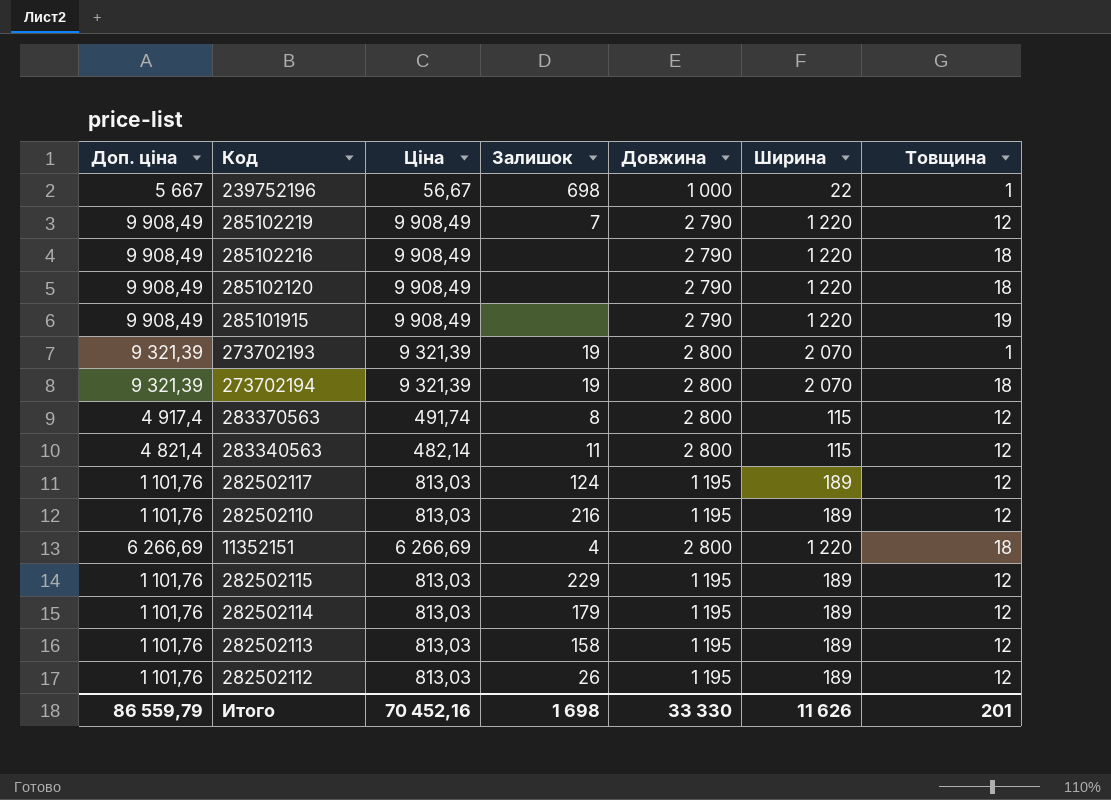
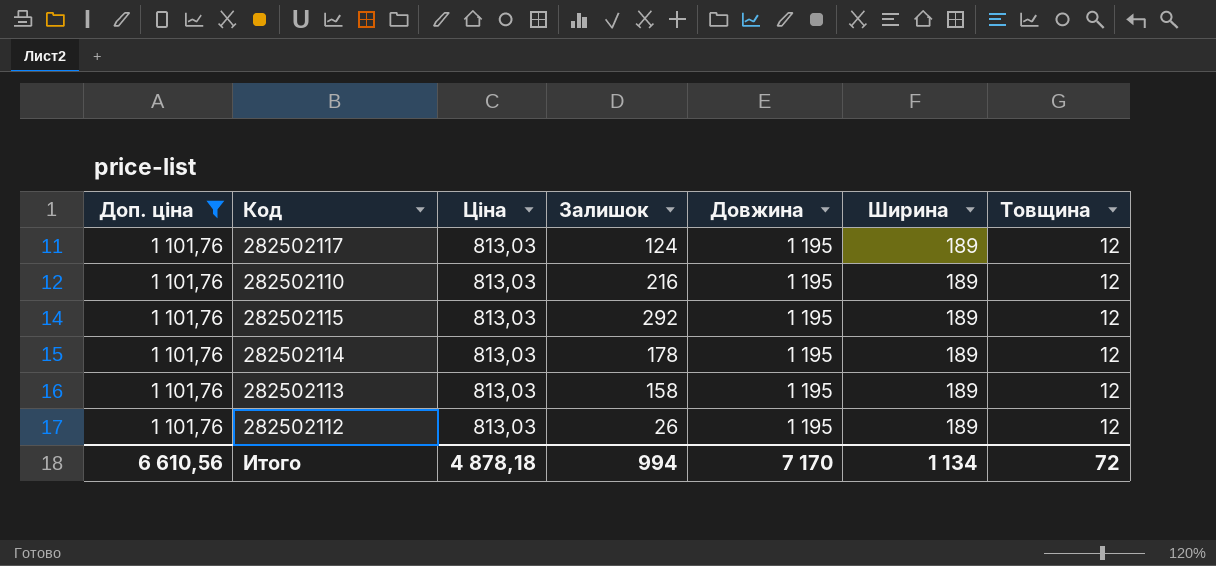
filter: none -> Доп. ціна = 1 101,76
282502115 | Залишок: 229 -> 292
282502114 | Залишок: 179 -> 178
Итого | Доп. ціна: 86 559,79 -> 6 610,56
Итого | Ціна: 70 452,16 -> 4 878,18
Итого | Залишок: 1 698 -> 994
Итого | Довжина: 33 330 -> 7 170
Итого | Ширина: 11 626 -> 1 134
Итого | Товщина: 201 -> 72

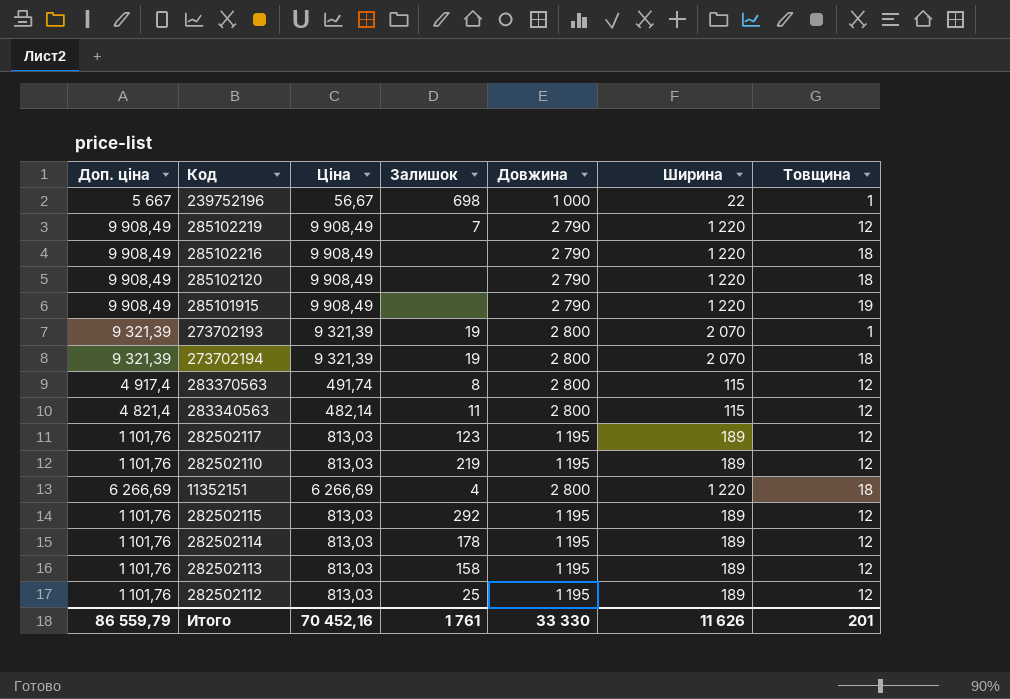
filter: Доп. ціна = 1 101,76 -> none
282502117 | Залишок: 124 -> 123
282502110 | Залишок: 216 -> 219
282502112 | Залишок: 26 -> 25
Итого | Доп. ціна: 6 610,56 -> 86 559,79
Итого | Ціна: 4 878,18 -> 70 452,16
Итого | Залишок: 994 -> 1 761
Итого | Довжина: 7 170 -> 33 330
Итого | Ширина: 1 134 -> 11 626
Итого | Товщина: 72 -> 201

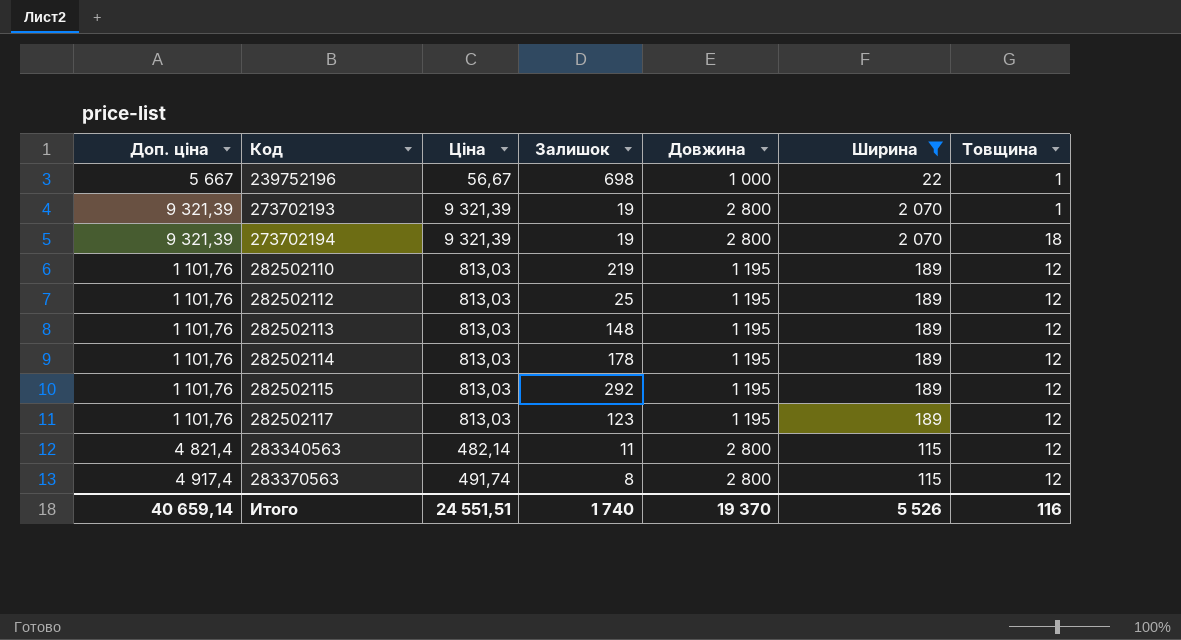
filter: none -> Ширина != 1 220
row order: none -> Код ascending
282502113 | Залишок: 158 -> 148
Итого | Доп. ціна: 86 559,79 -> 40 659,14
Итого | Ціна: 70 452,16 -> 24 551,51
Итого | Залишок: 1 761 -> 1 740
Итого | Довжина: 33 330 -> 19 370
Итого | Ширина: 11 626 -> 5 526
Итого | Товщина: 201 -> 116

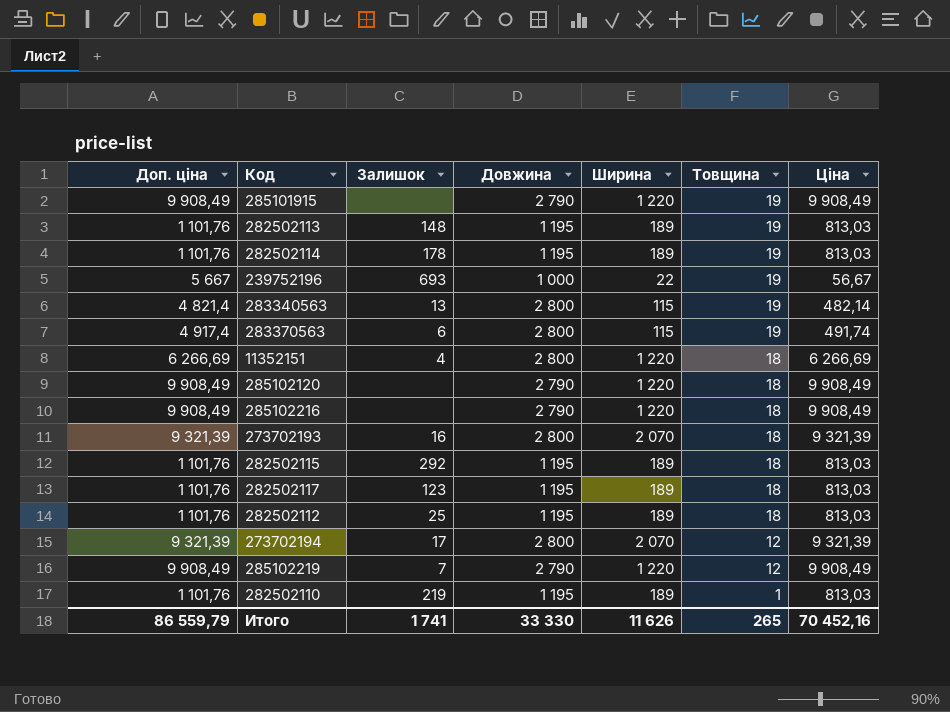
filter: Ширина != 1 220 -> none
row order: Код ascending -> Товщина descending
column Ціна | position: 3 -> 7
282502113 | Товщина: 12 -> 19
282502114 | Товщина: 12 -> 19
239752196 | Залишок: 698 -> 693
239752196 | Товщина: 1 -> 19
283340563 | Залишок: 11 -> 13
283340563 | Товщина: 12 -> 19
283370563 | Залишок: 8 -> 6
283370563 | Товщина: 12 -> 19
273702193 | Залишок: 19 -> 16
273702193 | Товщина: 1 -> 18
282502115 | Товщина: 12 -> 18
282502117 | Товщина: 12 -> 18
282502112 | Товщина: 12 -> 18
273702194 | Залишок: 19 -> 17
273702194 | Товщина: 18 -> 12
282502110 | Товщина: 12 -> 1
Итого | Доп. ціна: 40 659,14 -> 86 559,79
Итого | Залишок: 1 740 -> 1 741
Итого | Довжина: 19 370 -> 33 330
Итого | Ширина: 5 526 -> 11 626
Итого | Товщина: 116 -> 265
Итого | Ціна: 24 551,51 -> 70 452,16

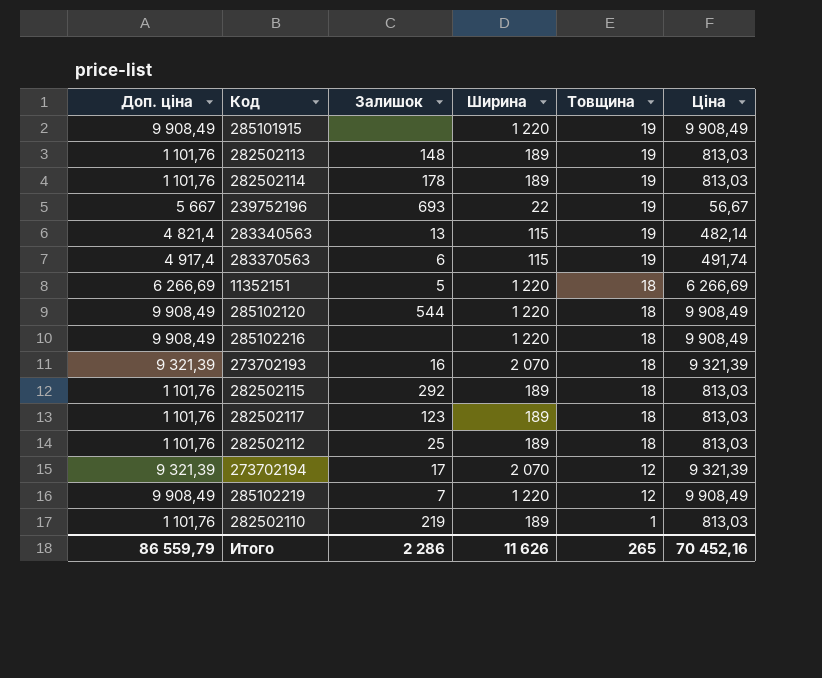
column Довжина | position: 4 -> none
11352151 | Залишок: 4 -> 5
285102120 | Залишок: none -> 544
Итого | Залишок: 1 741 -> 2 286

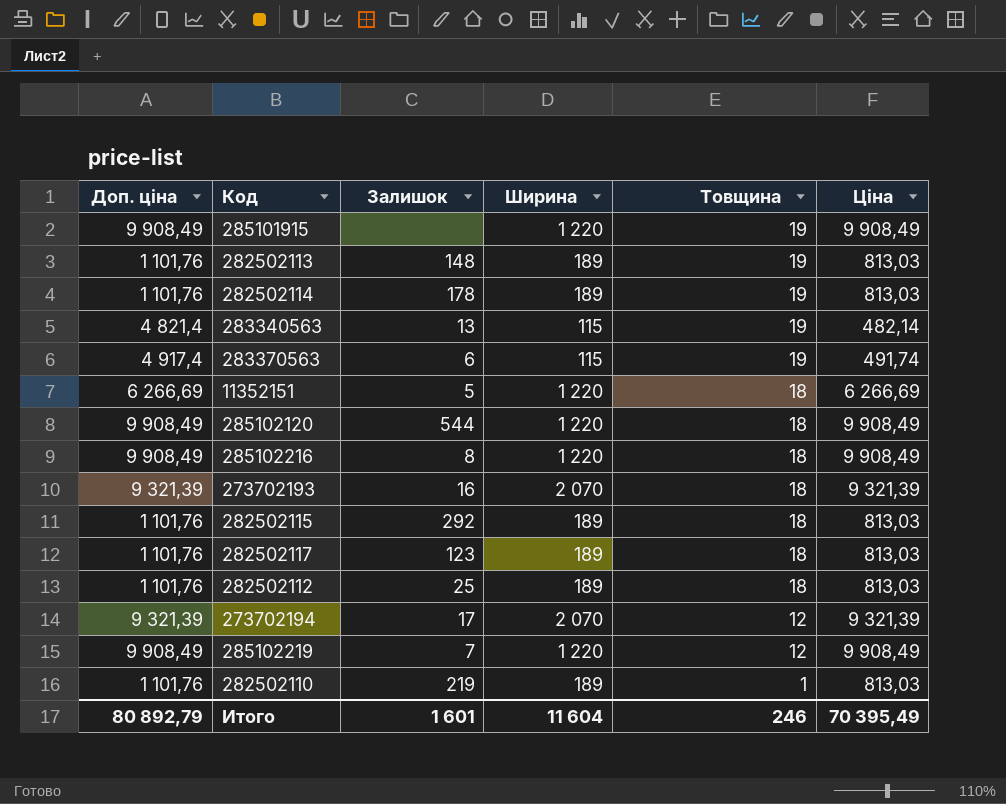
row 239752196: 5 667 | 693 | 22 | 19 | 56,67 -> none
285102216 | Залишок: none -> 8
Итого | Доп. ціна: 86 559,79 -> 80 892,79
Итого | Залишок: 2 286 -> 1 601
Итого | Ширина: 11 626 -> 11 604
Итого | Товщина: 265 -> 246
Итого | Ціна: 70 452,16 -> 70 395,49

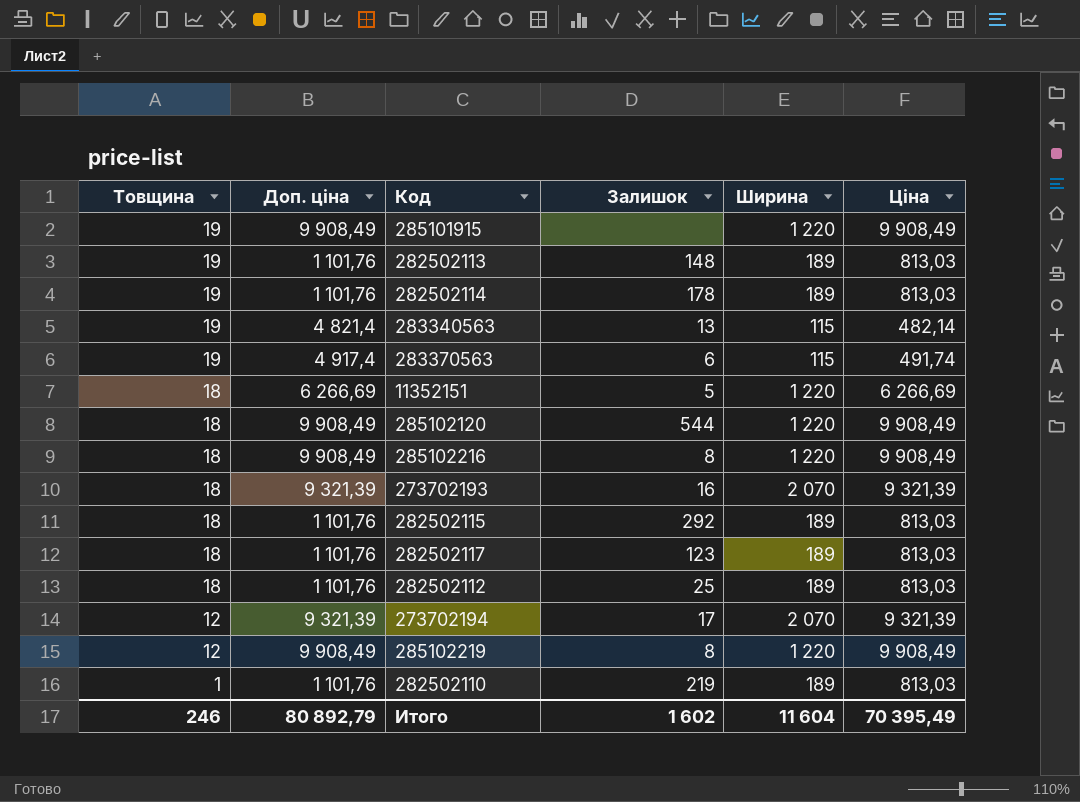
column Товщина | position: 5 -> 1
285102219 | Залишок: 7 -> 8
Итого | Залишок: 1 601 -> 1 602

